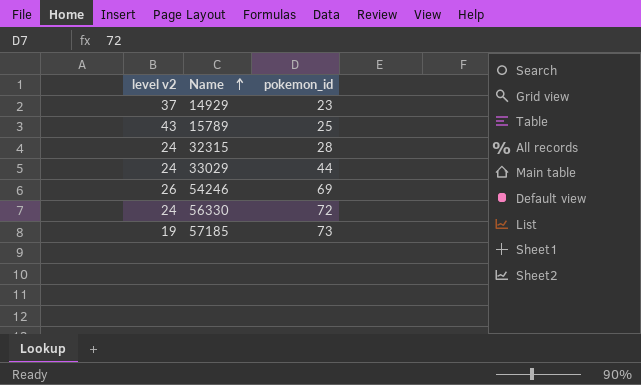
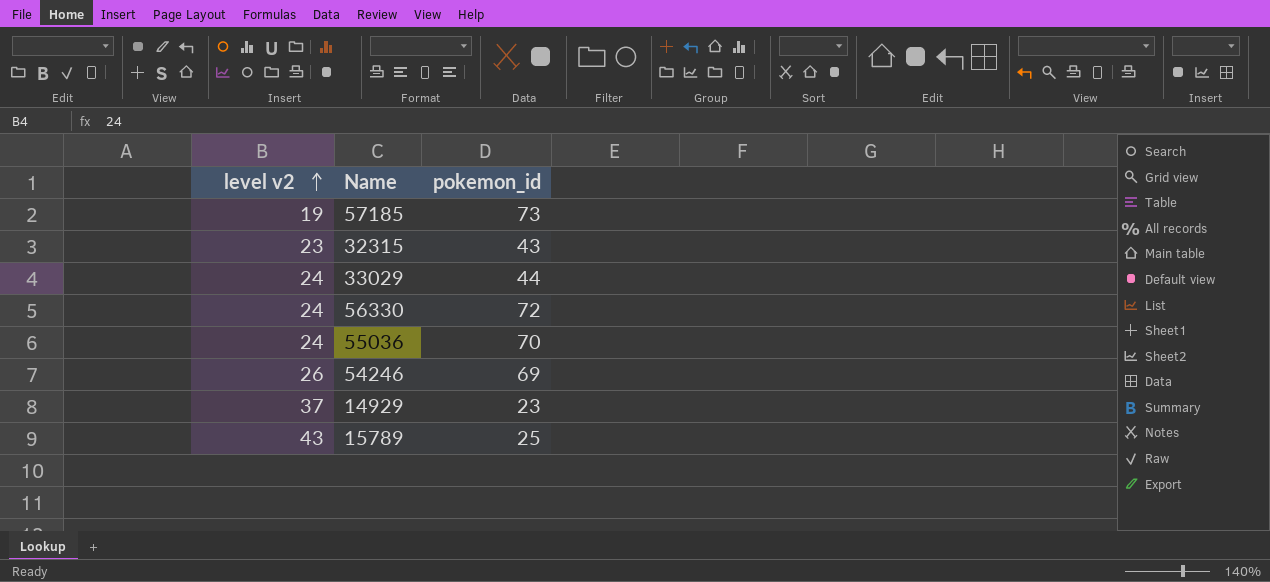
row order: Name ascending -> level v2 ascending
32315 | level v2: 24 -> 23
32315 | pokemon_id: 28 -> 43
row 55036: none -> 24 | 70

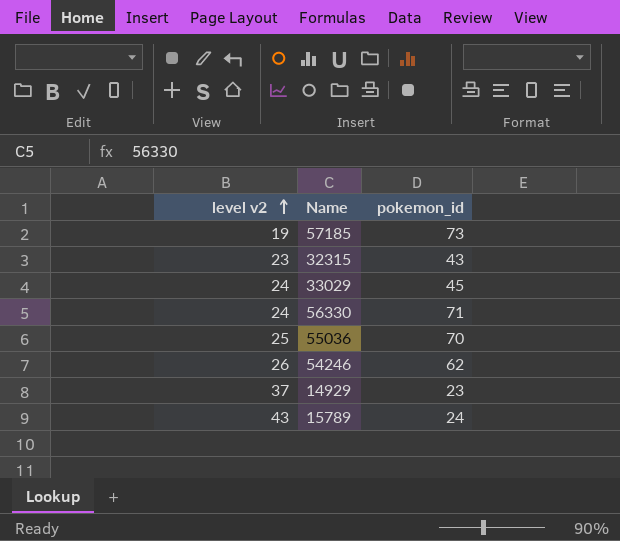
33029 | pokemon_id: 44 -> 45
56330 | pokemon_id: 72 -> 71
55036 | level v2: 24 -> 25
54246 | pokemon_id: 69 -> 62
15789 | pokemon_id: 25 -> 24

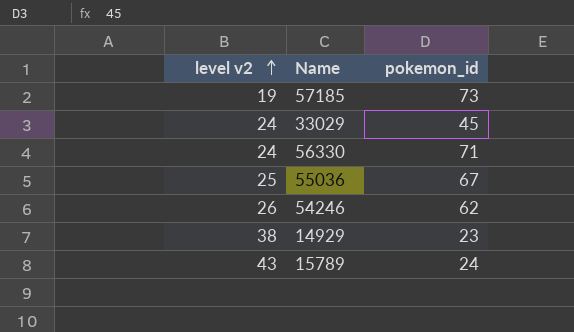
row 32315: 23 | 43 -> none
55036 | pokemon_id: 70 -> 67
14929 | level v2: 37 -> 38

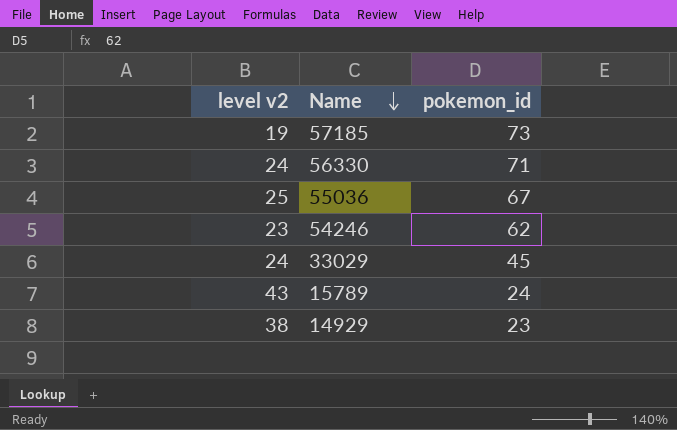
row order: level v2 ascending -> Name descending
54246 | level v2: 26 -> 23

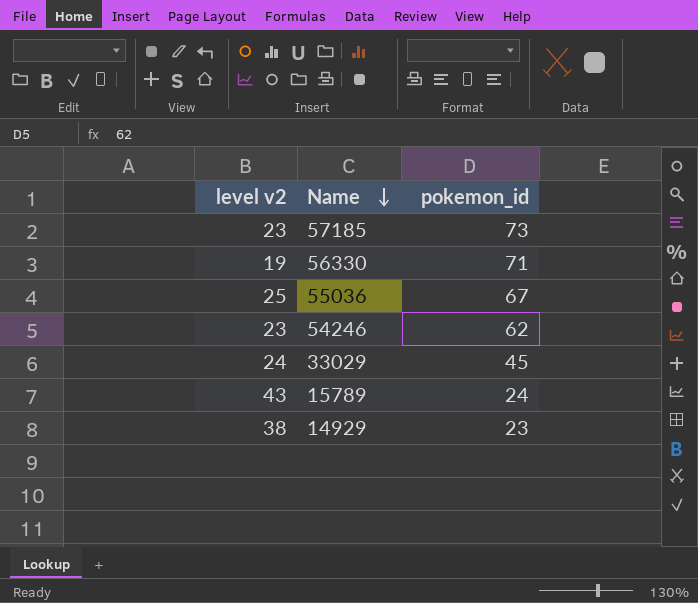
57185 | level v2: 19 -> 23
56330 | level v2: 24 -> 19

